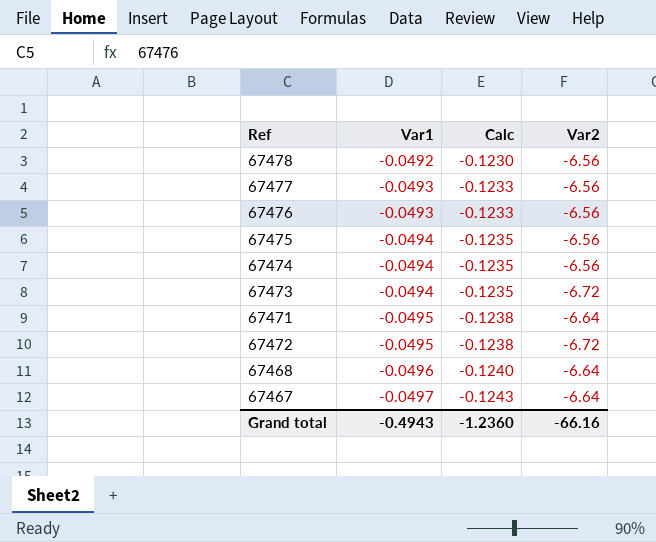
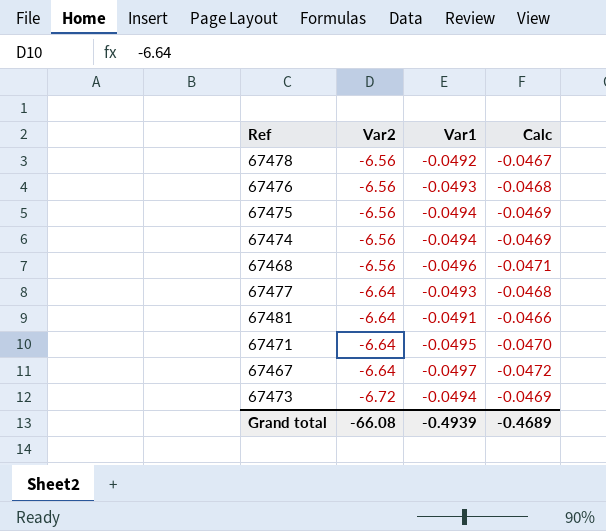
row order: Var1 descending -> Var2 descending
column Var2 | position: 4 -> 2
column Calc | formula: [Var1] * 2.5 -> [Var1] * 0.95
row 67472: -0.0495 | -0.1238 | -6.72 -> none
67468 | Var2: -6.64 -> -6.56
67477 | Var2: -6.56 -> -6.64
row 67481: none -> -6.64 | -0.0491 | -0.0466
Grand total | Var2: -66.16 -> -66.08
Grand total | Var1: -0.4943 -> -0.4939
Grand total | Calc: -1.2360 -> -0.4689

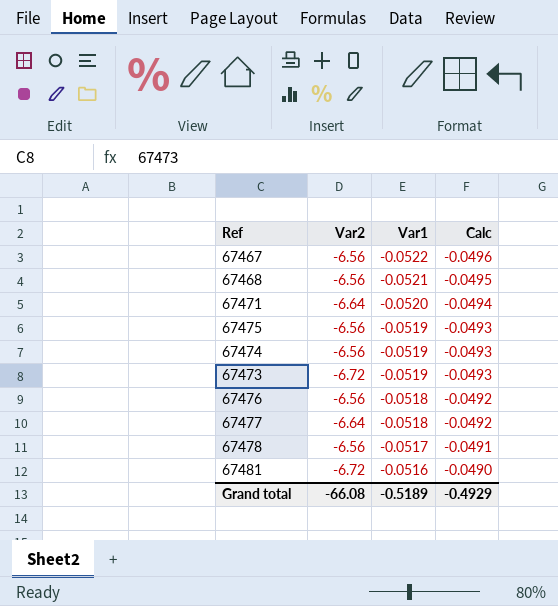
row order: Var2 descending -> Var1 ascending
67467 | Var2: -6.64 -> -6.56
67467 | Var1: -0.0497 -> -0.0522
67467 | Calc: -0.0472 -> -0.0496
67468 | Var1: -0.0496 -> -0.0521
67468 | Calc: -0.0471 -> -0.0495
67471 | Var1: -0.0495 -> -0.0520
67471 | Calc: -0.0470 -> -0.0494
67475 | Var1: -0.0494 -> -0.0519
67475 | Calc: -0.0469 -> -0.0493
67474 | Var1: -0.0494 -> -0.0519
67474 | Calc: -0.0469 -> -0.0493
67473 | Var1: -0.0494 -> -0.0519
67473 | Calc: -0.0469 -> -0.0493
67476 | Var1: -0.0493 -> -0.0518
67476 | Calc: -0.0468 -> -0.0492
67477 | Var1: -0.0493 -> -0.0518
67477 | Calc: -0.0468 -> -0.0492
67478 | Var1: -0.0492 -> -0.0517
67478 | Calc: -0.0467 -> -0.0491
67481 | Var2: -6.64 -> -6.72
67481 | Var1: -0.0491 -> -0.0516
67481 | Calc: -0.0466 -> -0.0490
Grand total | Var1: -0.4939 -> -0.5189
Grand total | Calc: -0.4689 -> -0.4929

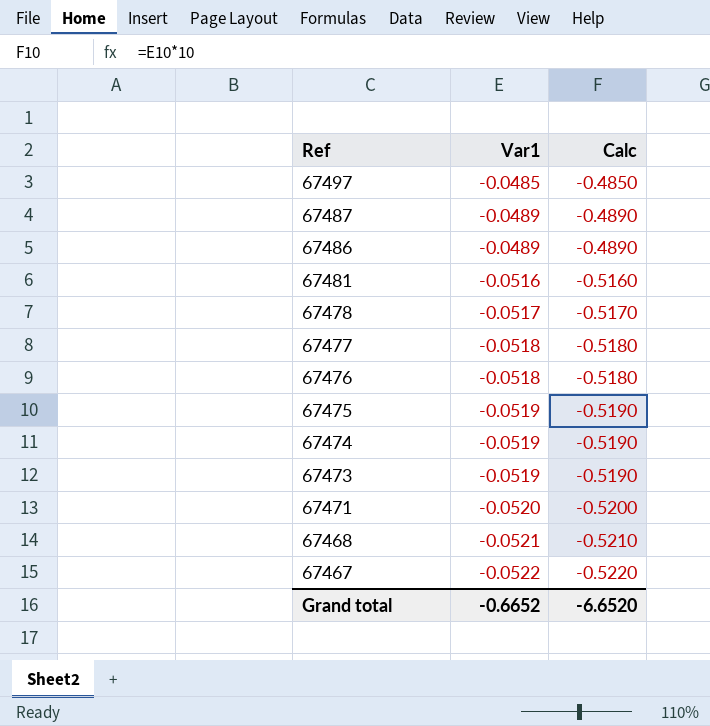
row order: Var1 ascending -> Ref descending
column Var2 | position: 2 -> none
column Calc | formula: [Var1] * 0.95 -> [Var1] * 10
row 67497: none -> -0.0485 | -0.4850
row 67487: none -> -0.0489 | -0.4890
row 67486: none -> -0.0489 | -0.4890
Grand total | Var1: -0.5189 -> -0.6652
Grand total | Calc: -0.4929 -> -6.6520

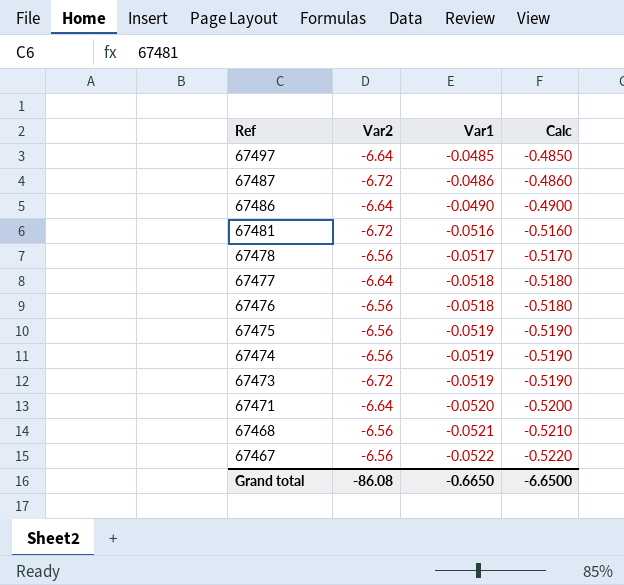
column Var2 | position: none -> 2
67487 | Var1: -0.0489 -> -0.0486
67487 | Calc: -0.4890 -> -0.4860
67486 | Var1: -0.0489 -> -0.0490
67486 | Calc: -0.4890 -> -0.4900
Grand total | Var1: -0.6652 -> -0.6650
Grand total | Calc: -6.6520 -> -6.6500

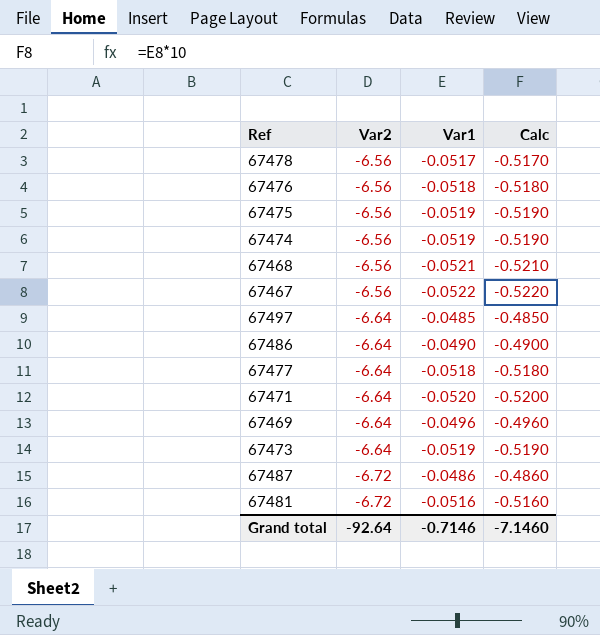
row order: Ref descending -> Var2 descending
row 67469: none -> -6.64 | -0.0496 | -0.4960
67473 | Var2: -6.72 -> -6.64
Grand total | Var2: -86.08 -> -92.64
Grand total | Var1: -0.6650 -> -0.7146
Grand total | Calc: -6.6500 -> -7.1460

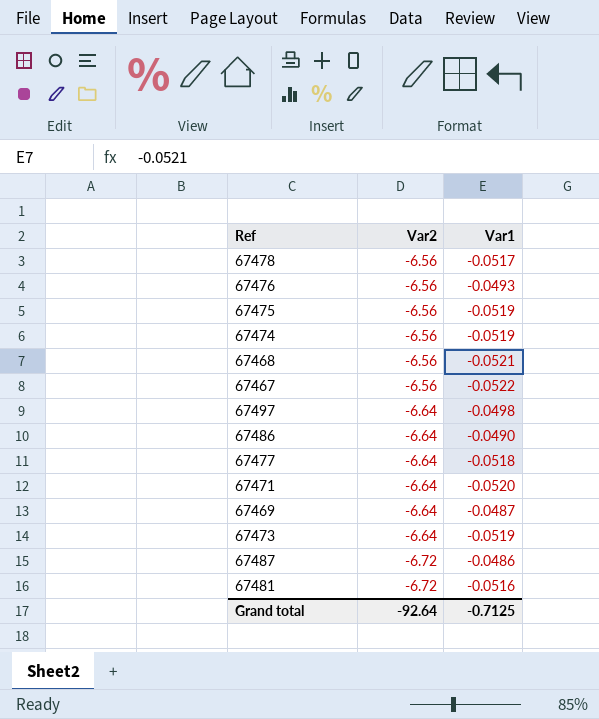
column Calc | formula: [Var1] * 10 -> none
67476 | Var1: -0.0518 -> -0.0493
67497 | Var1: -0.0485 -> -0.0498
67469 | Var1: -0.0496 -> -0.0487
Grand total | Var1: -0.7146 -> -0.7125

